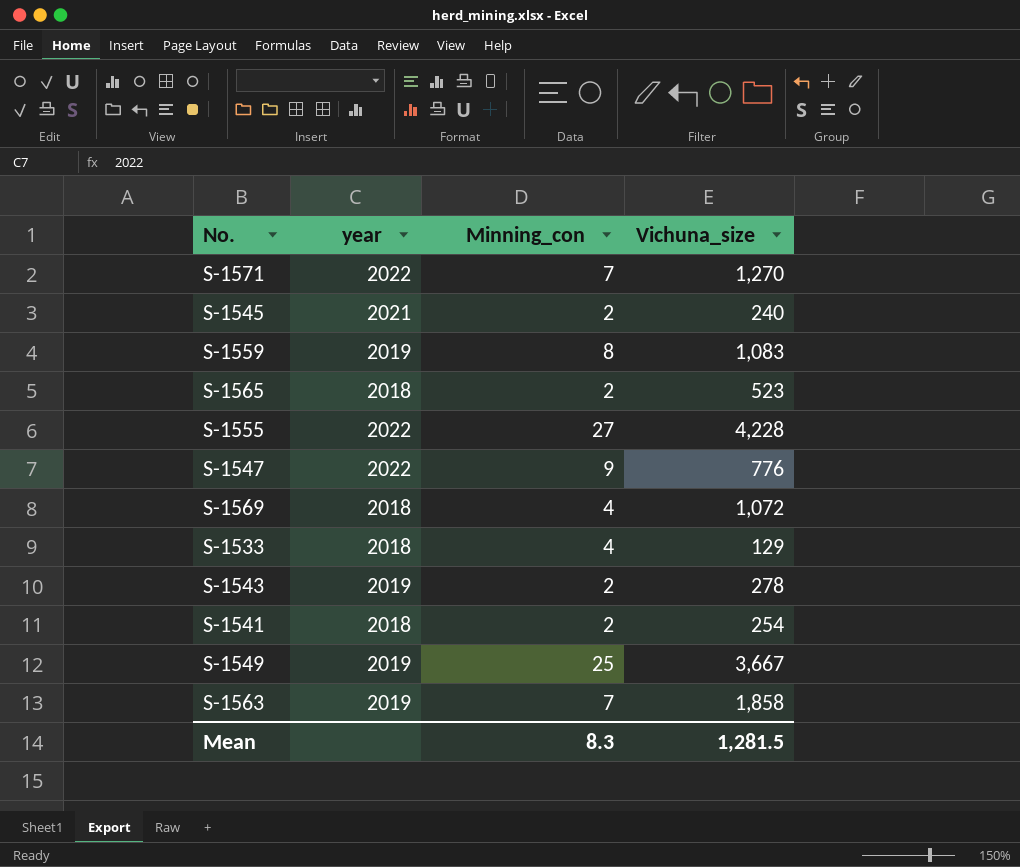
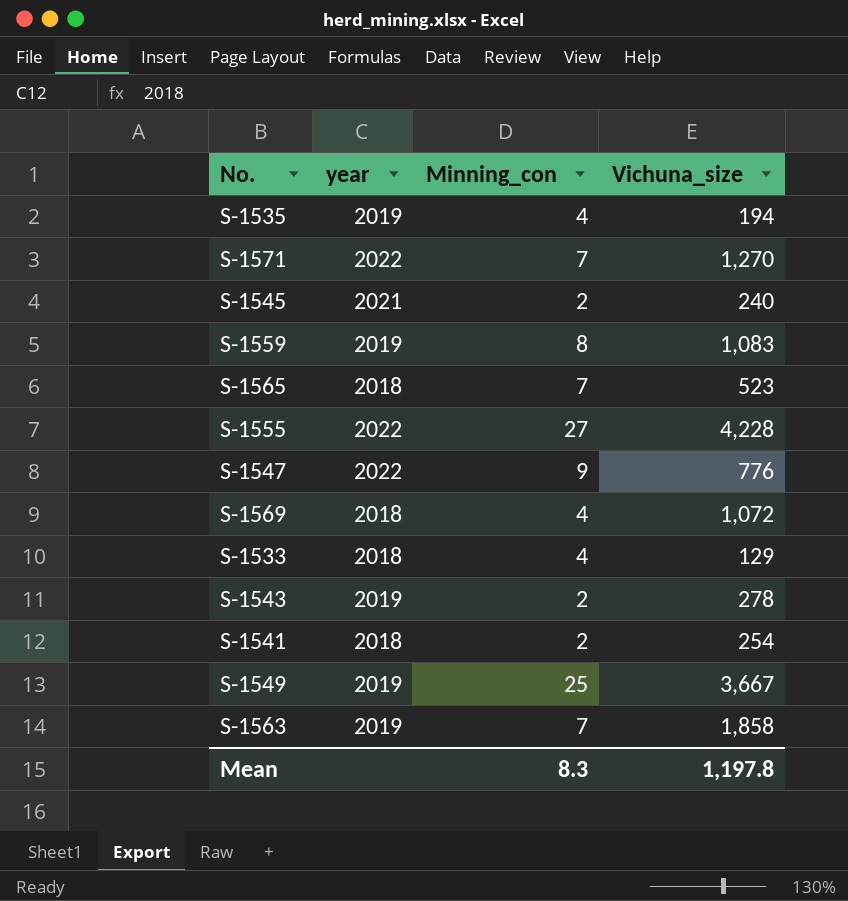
row S-1535: none -> 2019 | 4 | 194
S-1565 | Minning_con: 2 -> 7
Mean | Vichuna_size: 1,281.5 -> 1,197.8

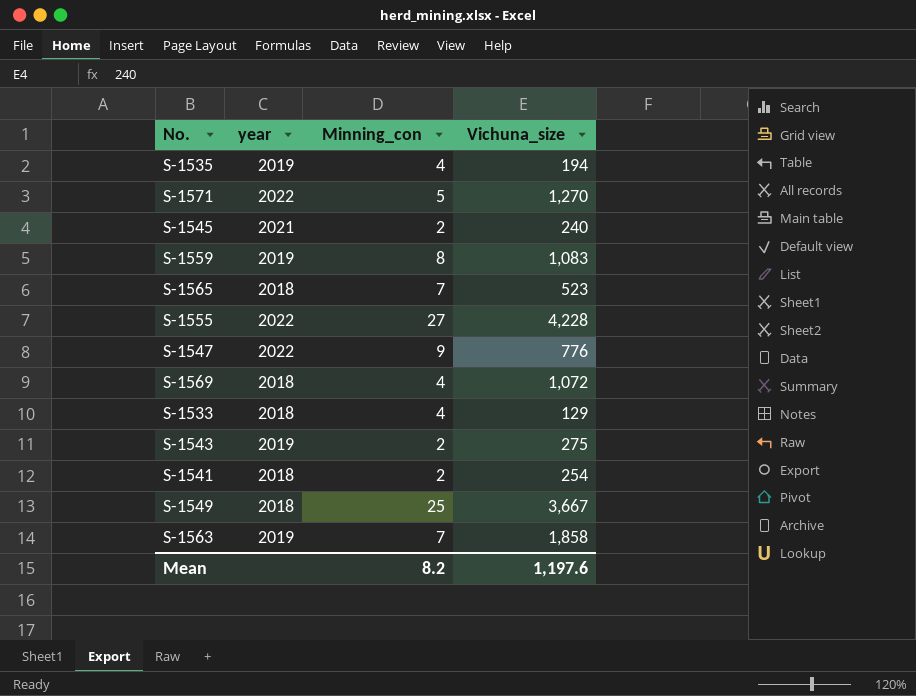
S-1571 | Minning_con: 7 -> 5
S-1543 | Vichuna_size: 278 -> 275
S-1549 | year: 2019 -> 2018
Mean | Minning_con: 8.3 -> 8.2
Mean | Vichuna_size: 1,197.8 -> 1,197.6

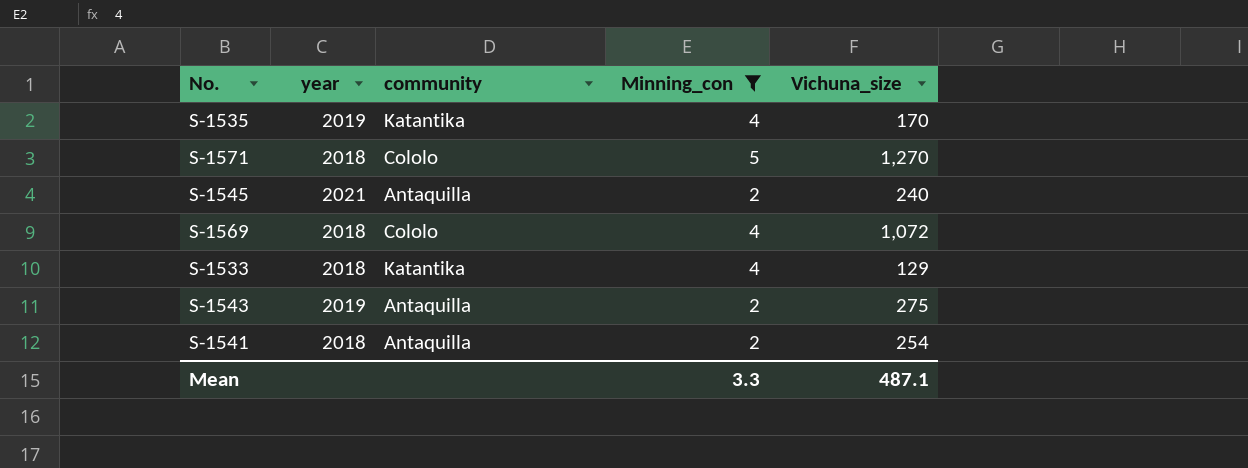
filter: none -> Minning_con <= 5
column community | position: none -> 3
S-1535 | Vichuna_size: 194 -> 170
S-1571 | year: 2022 -> 2018
Mean | Minning_con: 8.2 -> 3.3
Mean | Vichuna_size: 1,197.6 -> 487.1

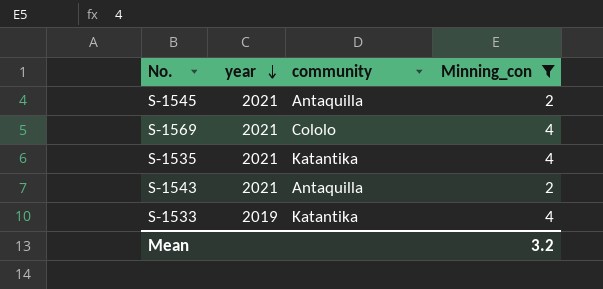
row order: none -> year descending
column Vichuna_size | position: 5 -> none
row S-1571: 2018 | Cololo | 5 | 1,270 -> none
row S-1541: 2018 | Antaquilla | 2 | 254 -> none
S-1569 | year: 2018 -> 2021
S-1535 | year: 2019 -> 2021
S-1543 | year: 2019 -> 2021
S-1533 | year: 2018 -> 2019
Mean | Minning_con: 3.3 -> 3.2

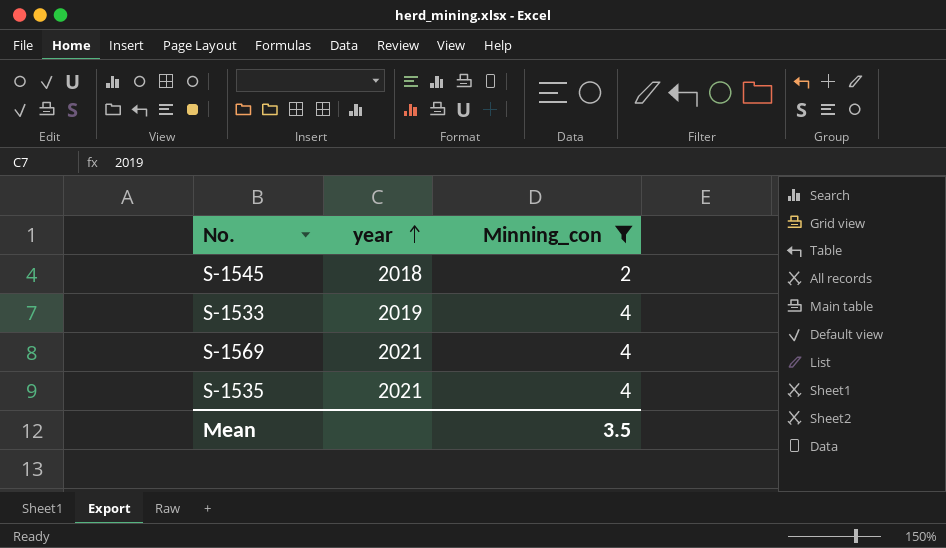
row order: year descending -> year ascending
column community | position: 3 -> none
row S-1543: 2021 | Antaquilla | 2 -> none
S-1545 | year: 2021 -> 2018
Mean | Minning_con: 3.2 -> 3.5

